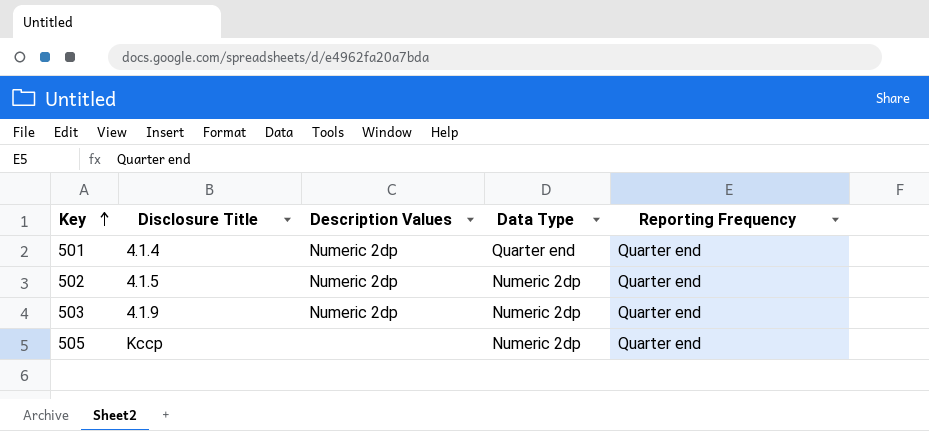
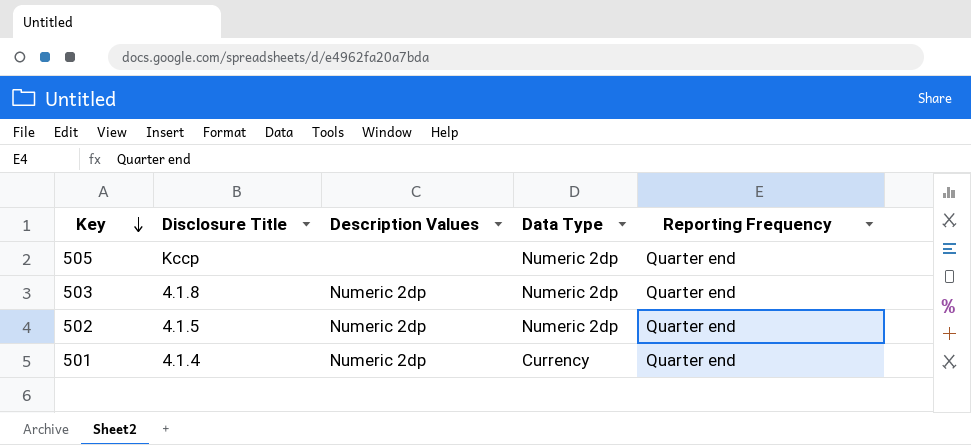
row order: Key ascending -> Key descending
503 | Disclosure Title: 4.1.9 -> 4.1.8
501 | Data Type: Quarter end -> Currency

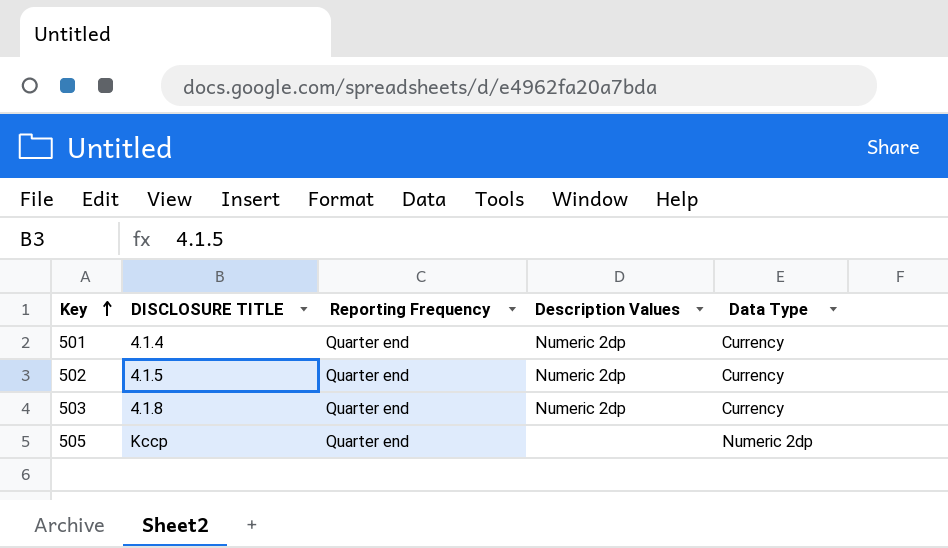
row order: Key descending -> Key ascending
column name: Disclosure Title -> DISCLOSURE TITLE
column Reporting Frequency | position: 5 -> 3
502 | Data Type: Numeric 2dp -> Currency
503 | Data Type: Numeric 2dp -> Currency

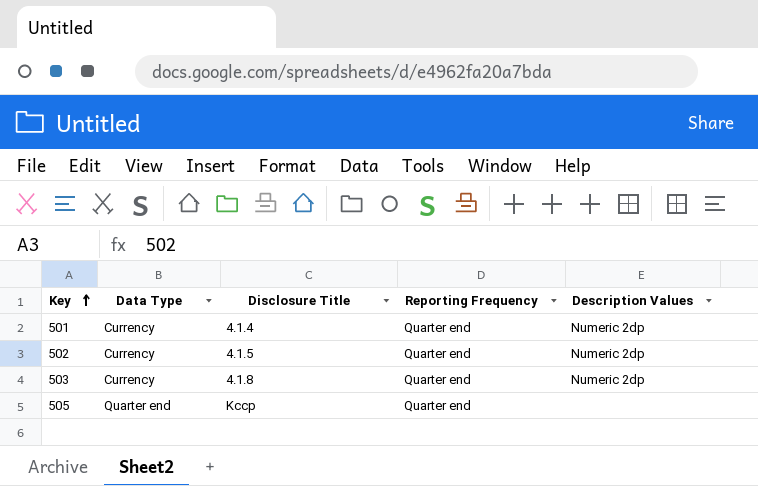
column Data Type | position: 5 -> 2
column name: DISCLOSURE TITLE -> Disclosure Title
505 | Data Type: Numeric 2dp -> Quarter end

